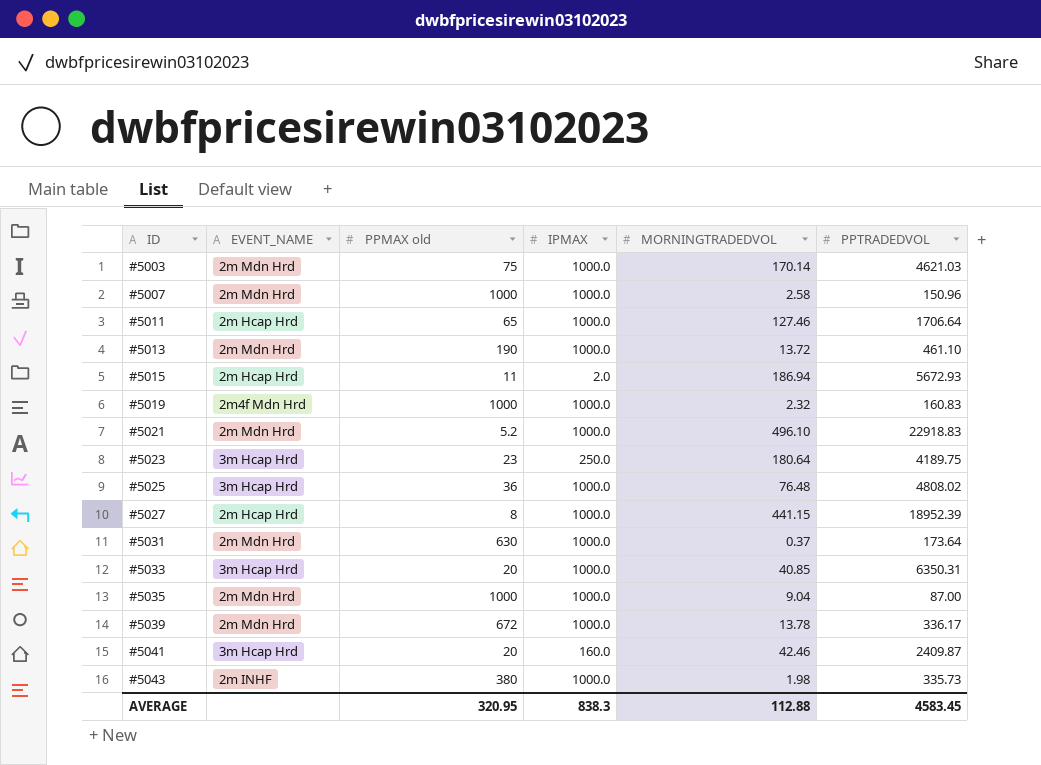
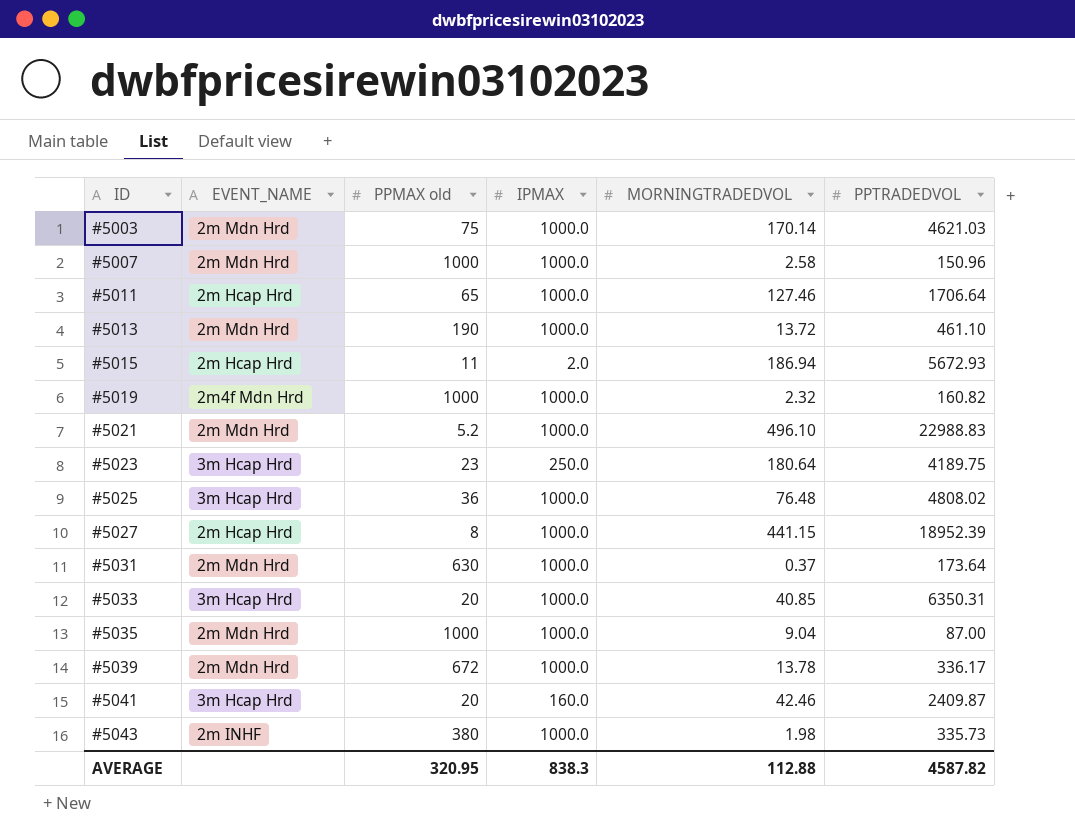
#5019 | PPTRADEDVOL: 160.83 -> 160.82
#5021 | PPTRADEDVOL: 22918.83 -> 22988.83
AVERAGE | PPTRADEDVOL: 4583.45 -> 4587.82

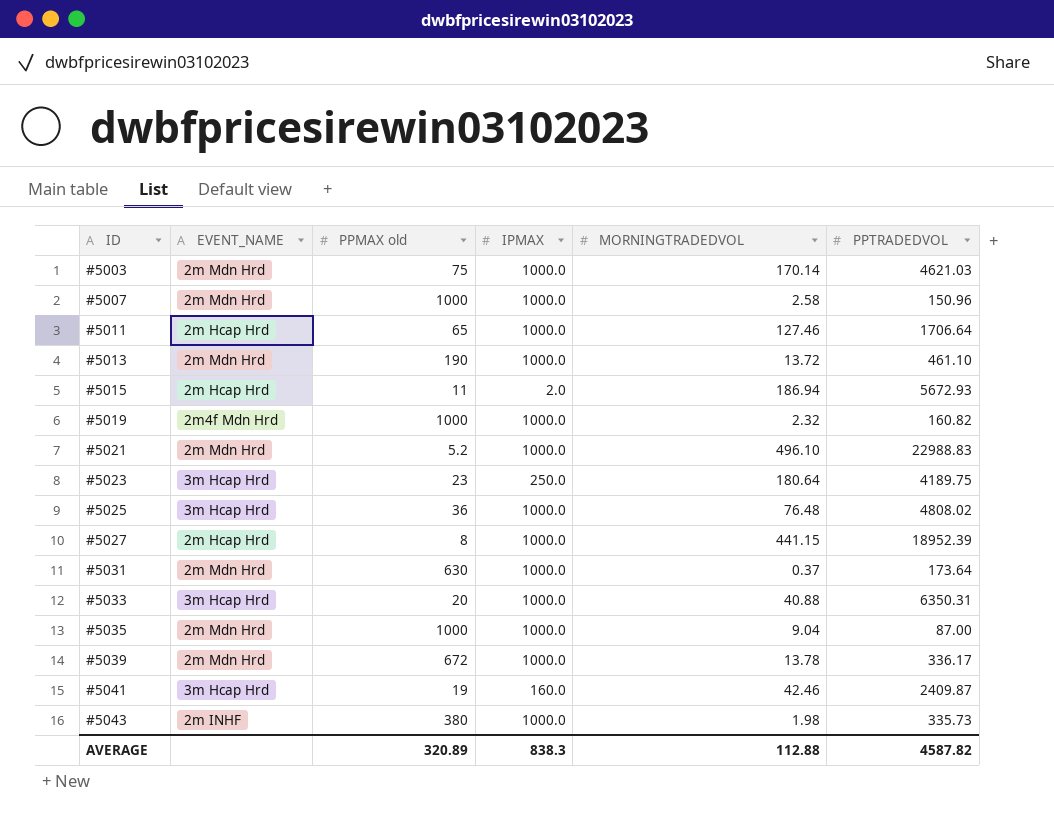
#5033 | MORNINGTRADEDVOL: 40.85 -> 40.88
#5041 | PPMAX old: 20 -> 19
AVERAGE | PPMAX old: 320.95 -> 320.89

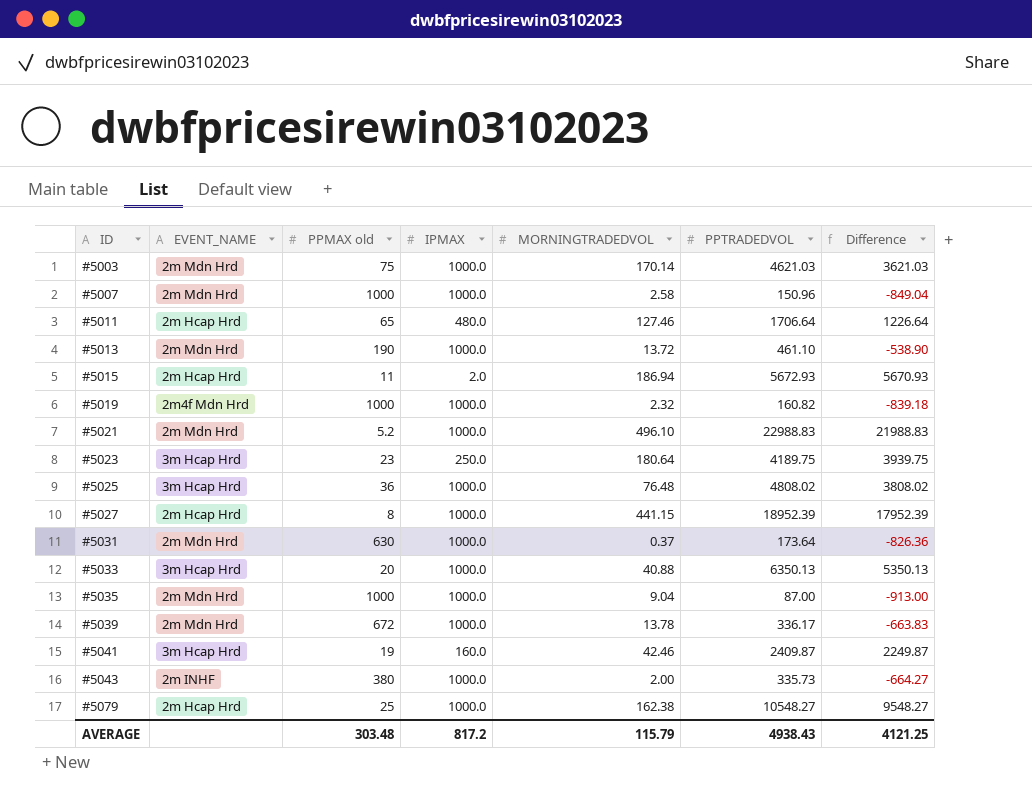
column Difference | formula: none -> [PPTRADEDVOL] - [IPMAX]
#5011 | IPMAX: 1000.0 -> 480.0
#5033 | PPTRADEDVOL: 6350.31 -> 6350.13
#5043 | MORNINGTRADEDVOL: 1.98 -> 2.00
row #5079: none -> 2m Hcap Hrd | 25 | 1000.0 | 162.38 | 10548.27 | 9548.27
AVERAGE | PPMAX old: 320.89 -> 303.48
AVERAGE | IPMAX: 838.3 -> 817.2
AVERAGE | MORNINGTRADEDVOL: 112.88 -> 115.79
AVERAGE | PPTRADEDVOL: 4587.82 -> 4938.43

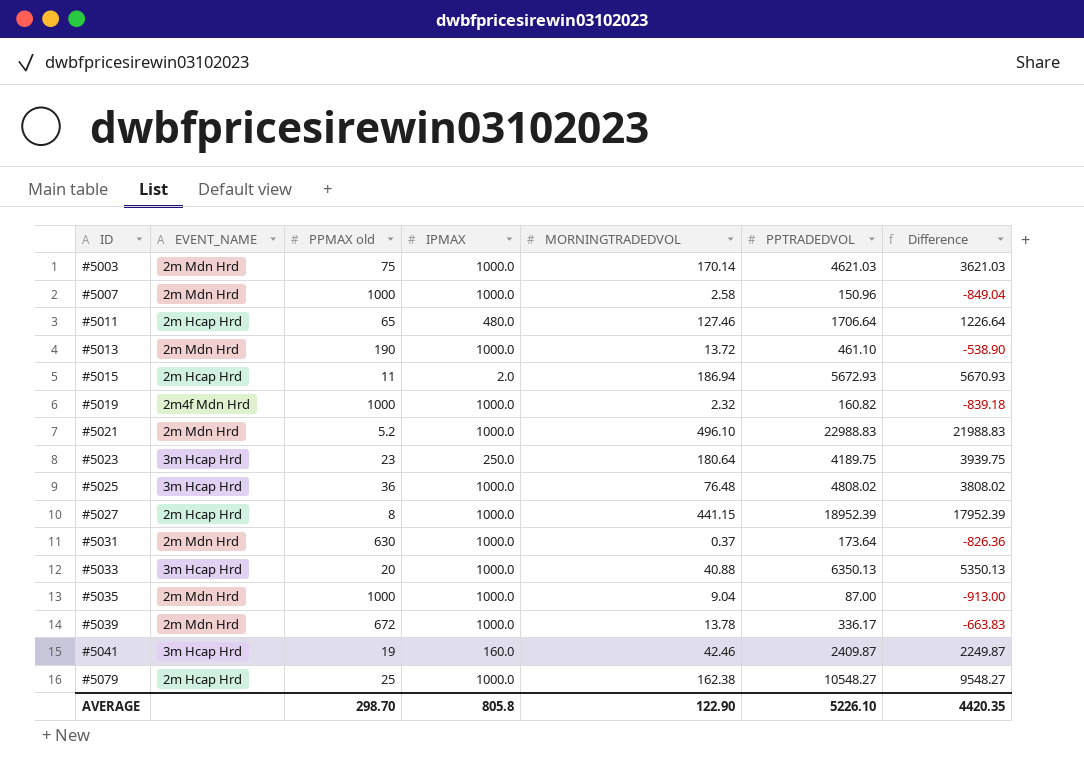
row #5043: 2m INHF | 380 | 1000.0 | 2.00 | 335.73 | -664.27 -> none
AVERAGE | PPMAX old: 303.48 -> 298.70
AVERAGE | IPMAX: 817.2 -> 805.8
AVERAGE | MORNINGTRADEDVOL: 115.79 -> 122.90
AVERAGE | PPTRADEDVOL: 4938.43 -> 5226.10
AVERAGE | Difference: 4121.25 -> 4420.35

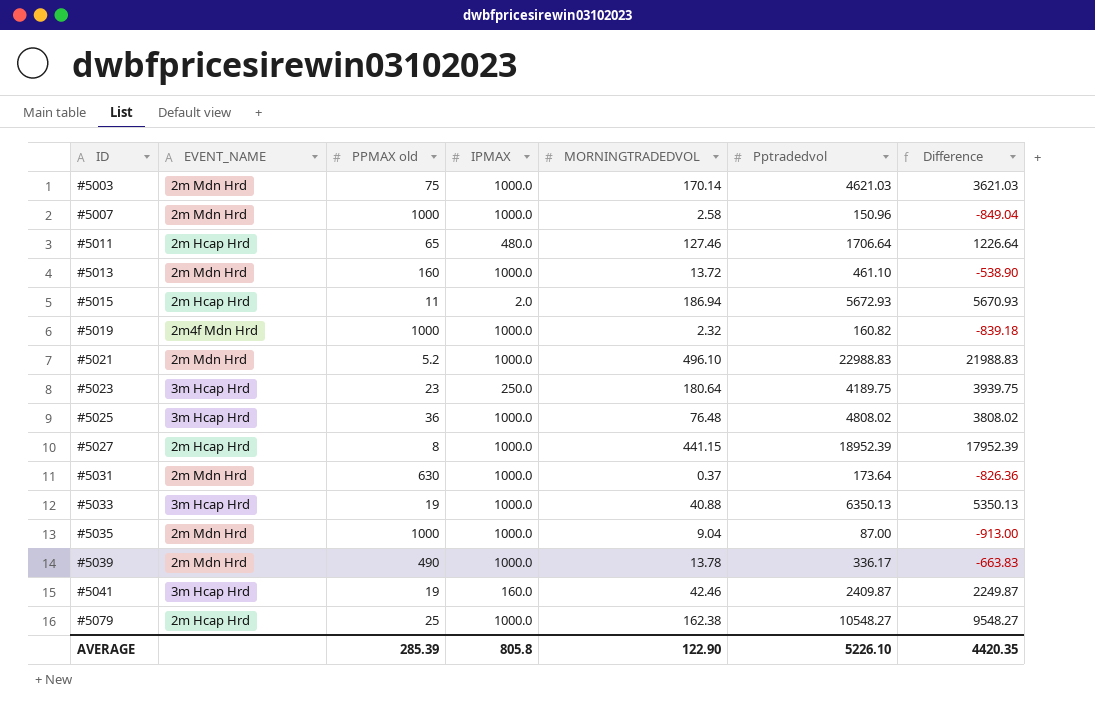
column name: PPTRADEDVOL -> Pptradedvol
#5013 | PPMAX old: 190 -> 160
#5033 | PPMAX old: 20 -> 19
#5039 | PPMAX old: 672 -> 490
AVERAGE | PPMAX old: 298.70 -> 285.39

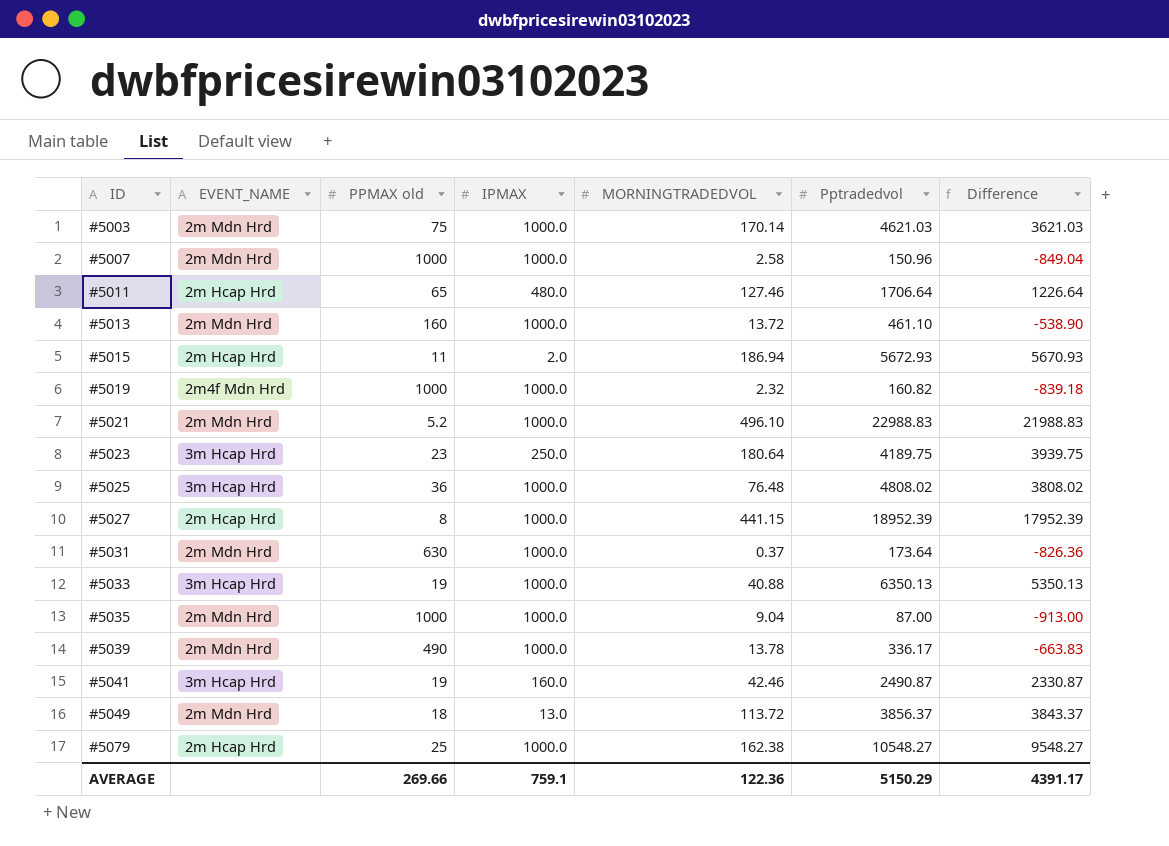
#5041 | Pptradedvol: 2409.87 -> 2490.87
#5041 | Difference: 2249.87 -> 2330.87
row #5049: none -> 2m Mdn Hrd | 18 | 13.0 | 113.72 | 3856.37 | 3843.37
AVERAGE | PPMAX old: 285.39 -> 269.66
AVERAGE | IPMAX: 805.8 -> 759.1
AVERAGE | MORNINGTRADEDVOL: 122.90 -> 122.36
AVERAGE | Pptradedvol: 5226.10 -> 5150.29
AVERAGE | Difference: 4420.35 -> 4391.17

